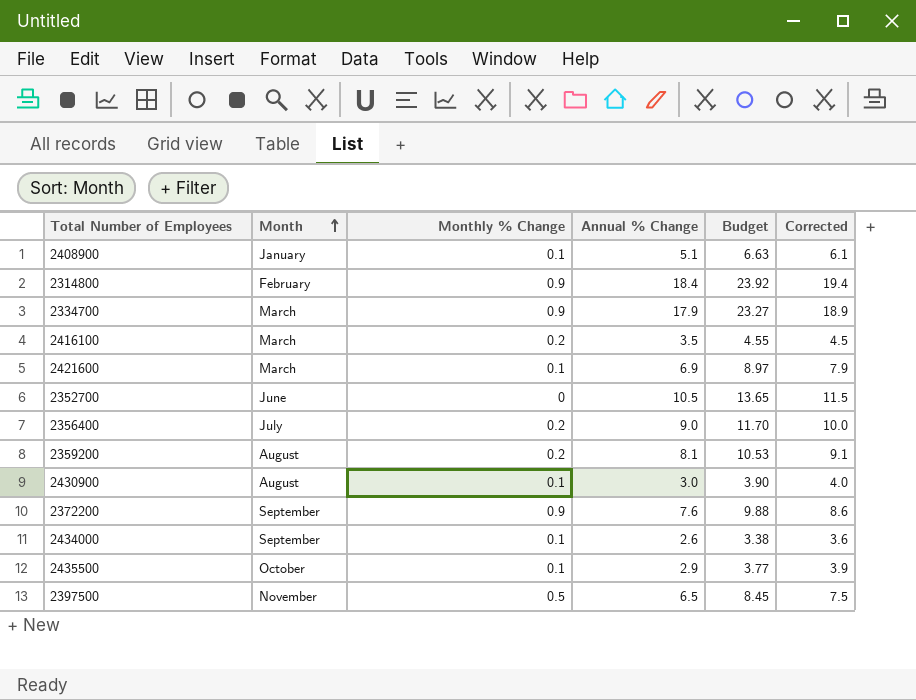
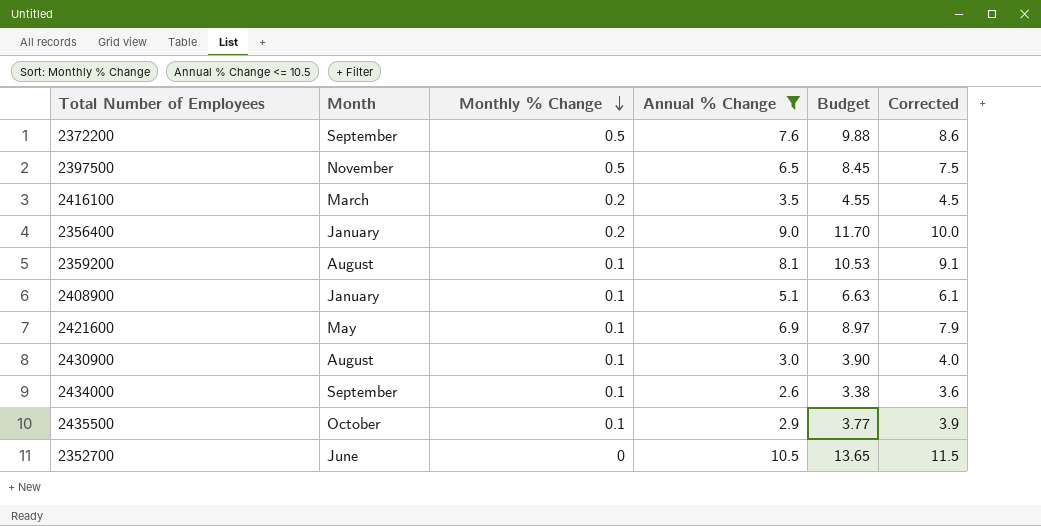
filter: none -> Annual % Change <= 10.5
row order: Month ascending -> Monthly % Change descending
2372200 | Monthly % Change: 0.9 -> 0.5
2356400 | Month: July -> January
2359200 | Monthly % Change: 0.2 -> 0.1
2421600 | Month: March -> May

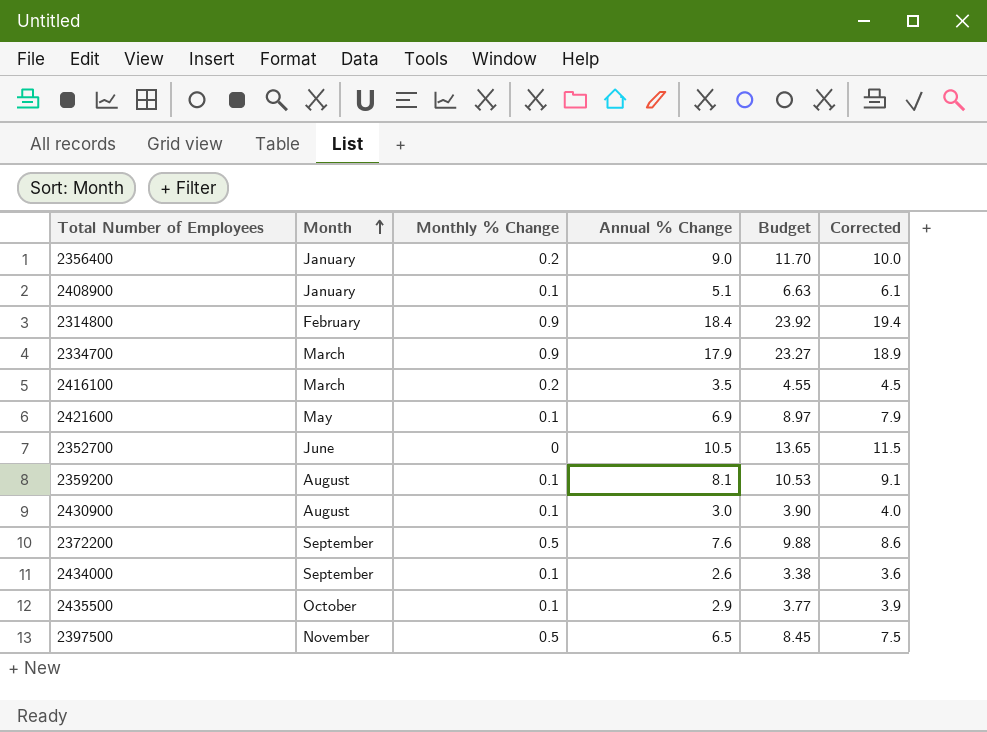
filter: Annual % Change <= 10.5 -> none
row order: Monthly % Change descending -> Month ascending

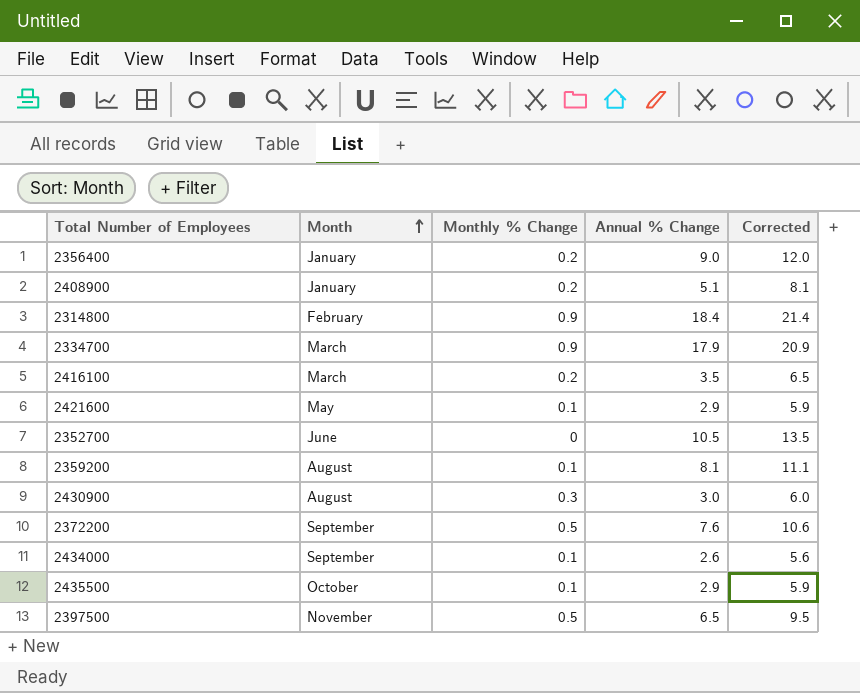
column Budget | formula: [Annual % Change] * 1.3 -> none
column Corrected | formula: [Annual % Change] + 1 -> [Annual % Change] + 3
2408900 | Monthly % Change: 0.1 -> 0.2
2421600 | Annual % Change: 6.9 -> 2.9
2430900 | Monthly % Change: 0.1 -> 0.3

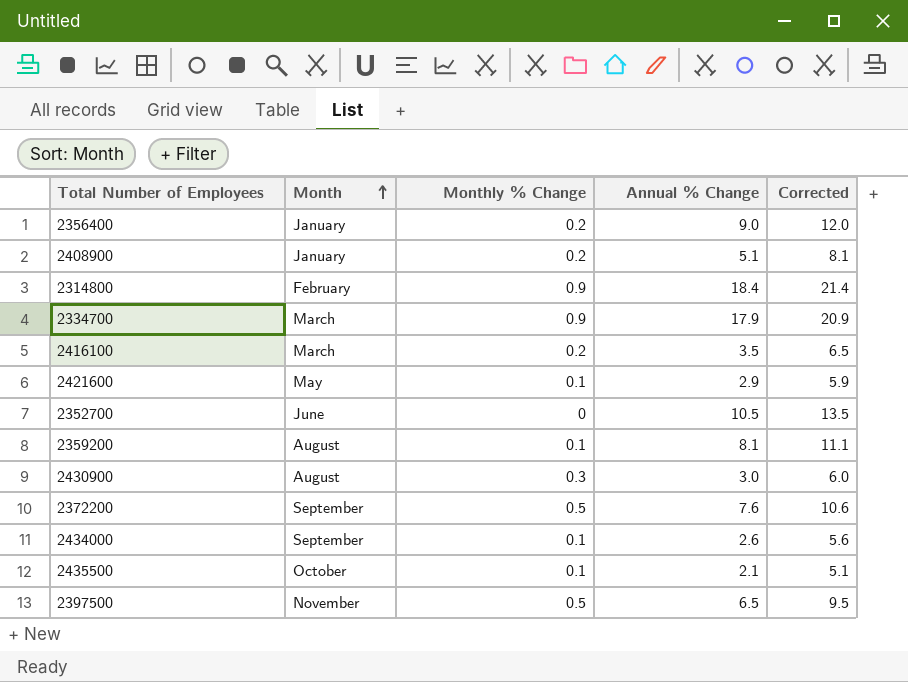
2435500 | Annual % Change: 2.9 -> 2.1
2435500 | Corrected: 5.9 -> 5.1

